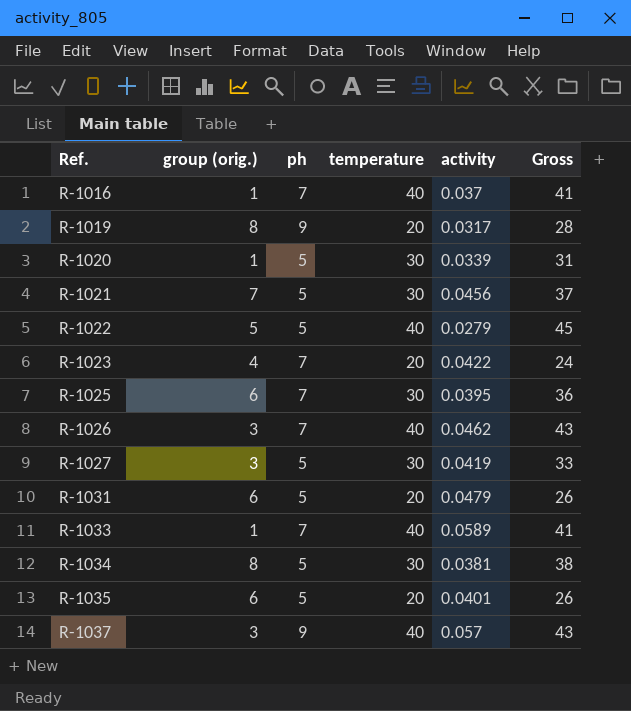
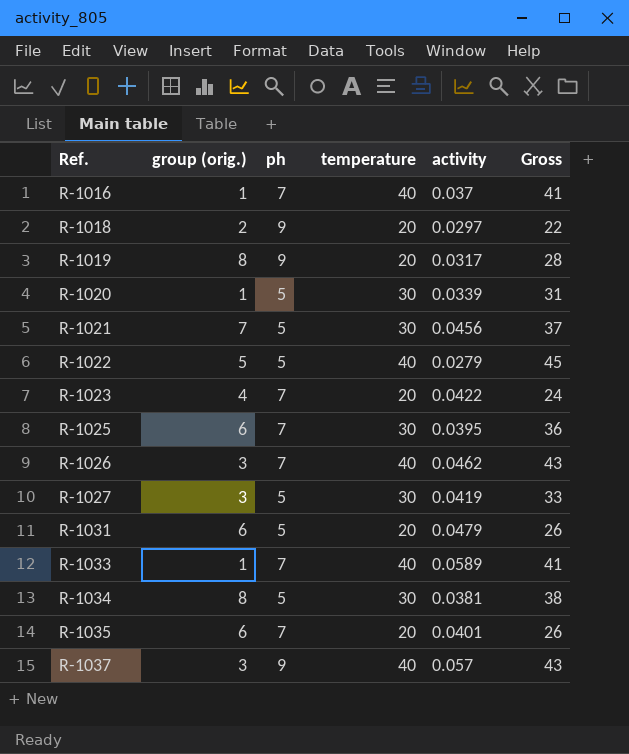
row R-1018: none -> 2 | 9 | 20 | 0.0297 | 22
R-1035 | ph: 5 -> 7

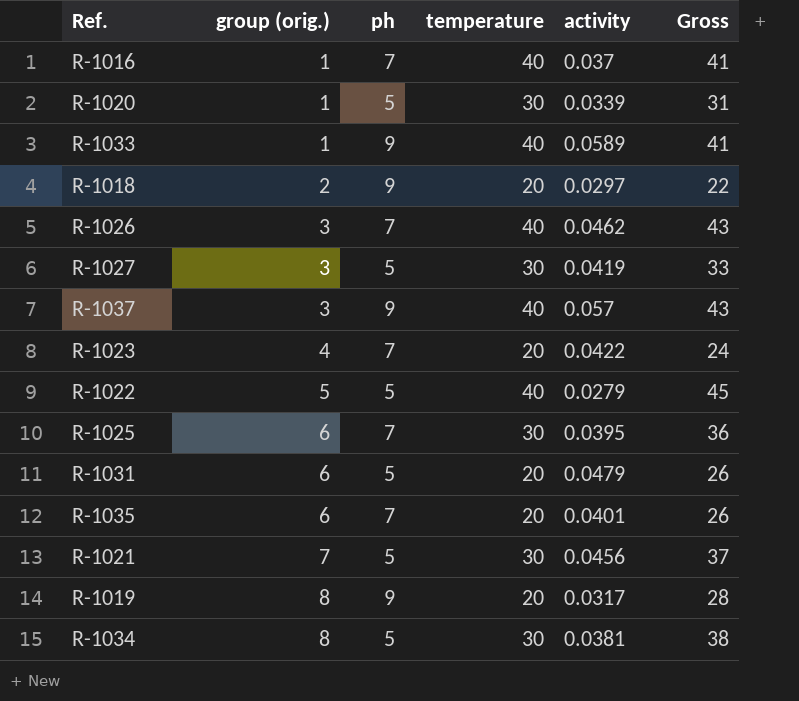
row order: Ref. ascending -> group (orig.) ascending
R-1033 | ph: 7 -> 9

